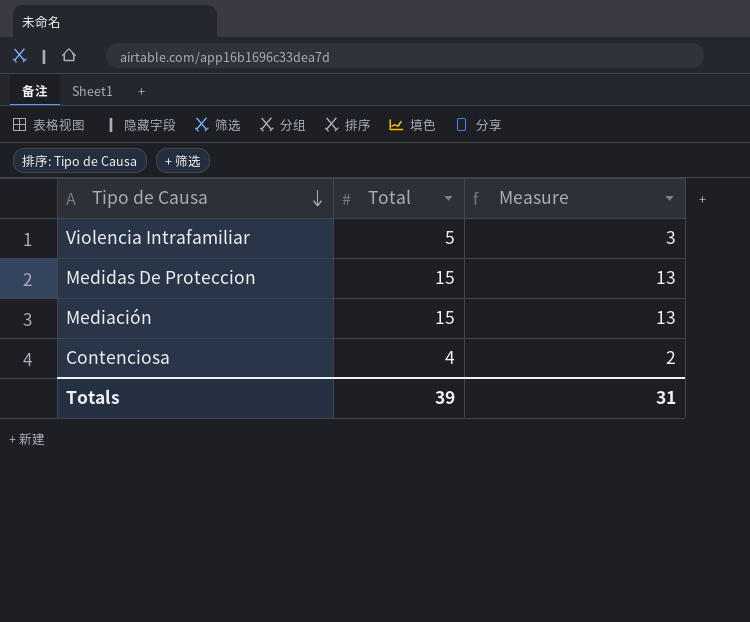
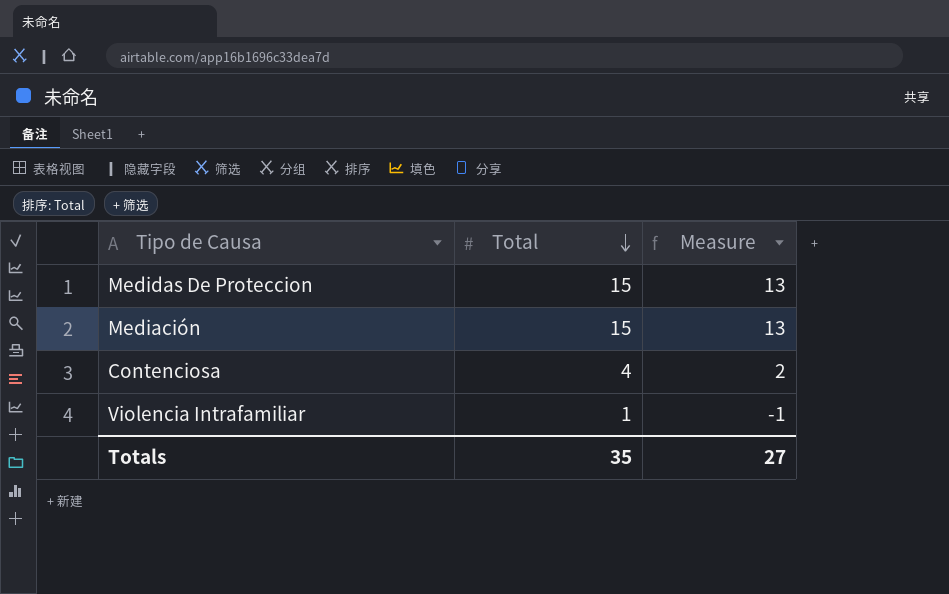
row order: Tipo de Causa descending -> Total descending
Violencia Intrafamiliar | Total: 5 -> 1
Violencia Intrafamiliar | Measure: 3 -> -1
Totals | Total: 39 -> 35
Totals | Measure: 31 -> 27

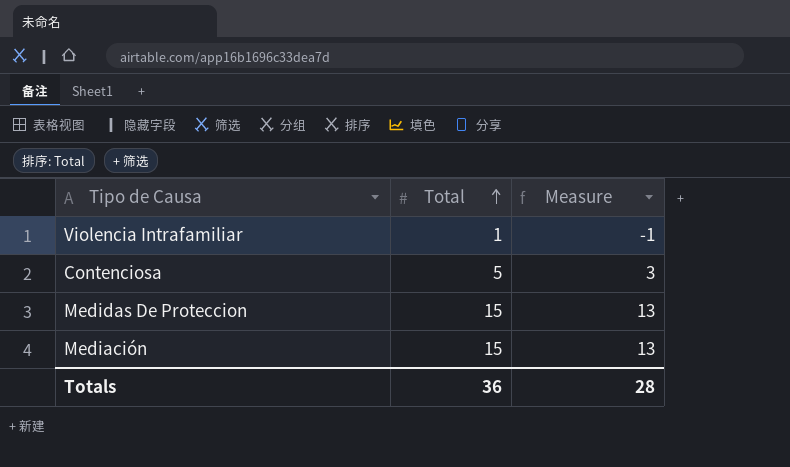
row order: Total descending -> Total ascending
Contenciosa | Total: 4 -> 5
Contenciosa | Measure: 2 -> 3
Totals | Total: 35 -> 36
Totals | Measure: 27 -> 28

